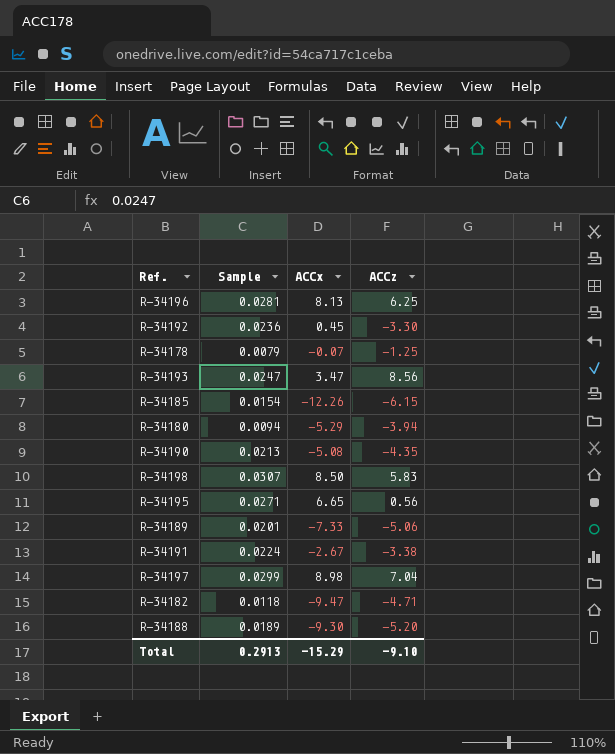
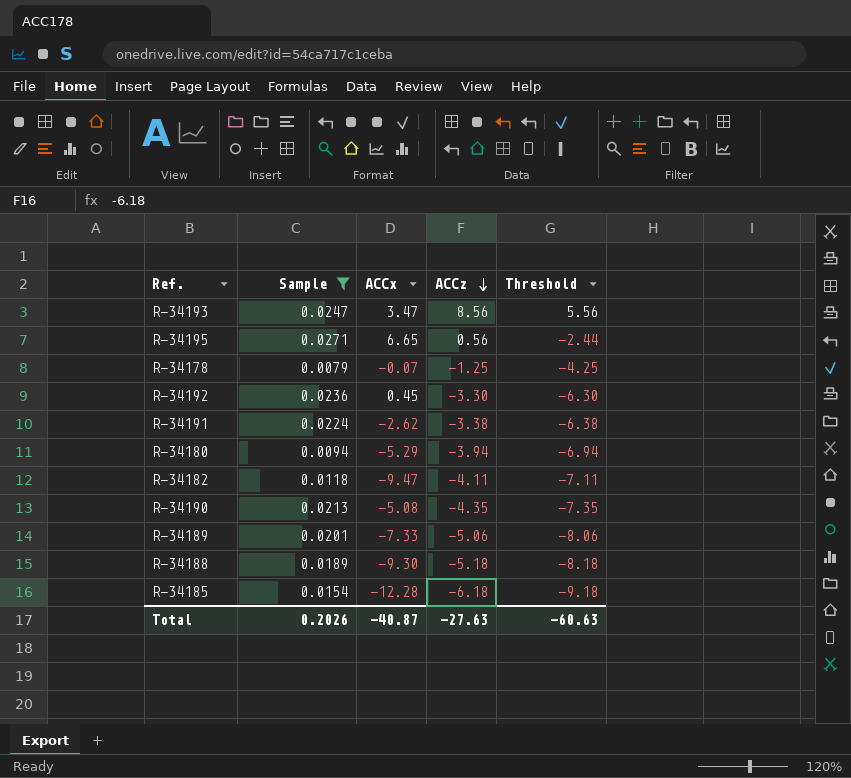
filter: none -> Sample <= 0.0271
row order: none -> ACCz descending
column Threshold | formula: none -> [ACCz] - 3
R-34191 | ACCx: -2.67 -> -2.62
R-34182 | ACCz: -4.71 -> -4.11
R-34188 | ACCz: -5.20 -> -5.18
R-34185 | ACCx: -12.26 -> -12.28
R-34185 | ACCz: -6.15 -> -6.18
Total | Sample: 0.2913 -> 0.2026
Total | ACCx: -15.29 -> -40.87
Total | ACCz: -9.10 -> -27.63

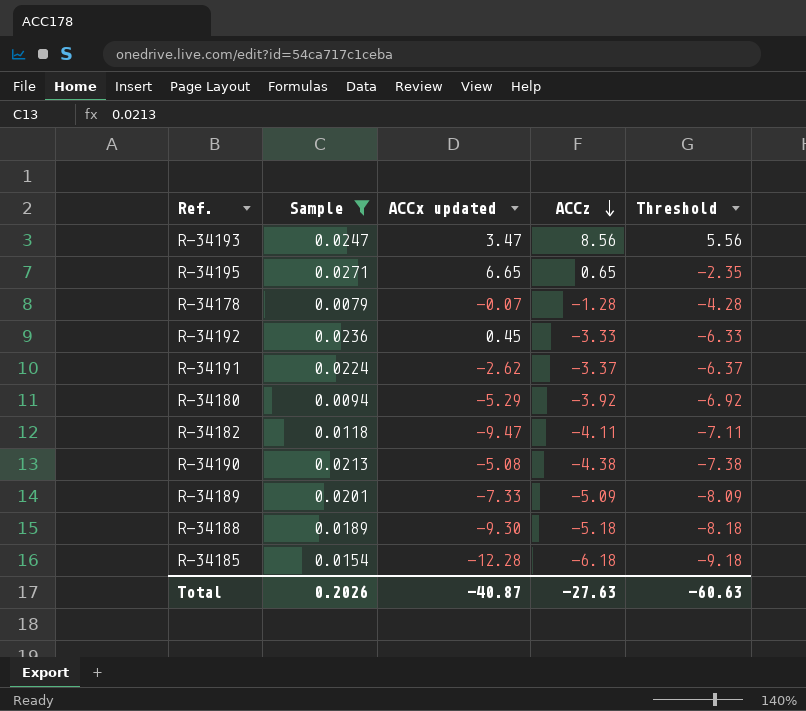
column name: ACCx -> ACCx updated
R-34195 | ACCz: 0.56 -> 0.65
R-34195 | Threshold: -2.44 -> -2.35
R-34178 | ACCz: -1.25 -> -1.28
R-34178 | Threshold: -4.25 -> -4.28
R-34192 | ACCz: -3.30 -> -3.33
R-34192 | Threshold: -6.30 -> -6.33
R-34191 | ACCz: -3.38 -> -3.37
R-34191 | Threshold: -6.38 -> -6.37
R-34180 | ACCz: -3.94 -> -3.92
R-34180 | Threshold: -6.94 -> -6.92
R-34190 | ACCz: -4.35 -> -4.38
R-34190 | Threshold: -7.35 -> -7.38
R-34189 | ACCz: -5.06 -> -5.09
R-34189 | Threshold: -8.06 -> -8.09

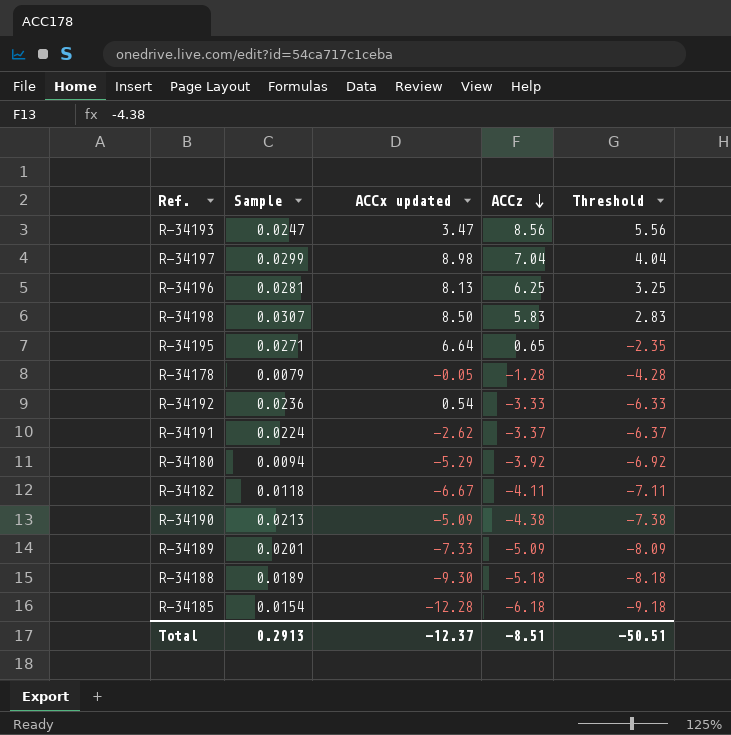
filter: Sample <= 0.0271 -> none
R-34195 | ACCx updated: 6.65 -> 6.64
R-34178 | ACCx updated: -0.07 -> -0.05
R-34192 | ACCx updated: 0.45 -> 0.54
R-34182 | ACCx updated: -9.47 -> -6.67
R-34190 | ACCx updated: -5.08 -> -5.09
Total | Sample: 0.2026 -> 0.2913
Total | ACCx updated: -40.87 -> -12.37
Total | ACCz: -27.63 -> -8.51
Total | Threshold: -60.63 -> -50.51

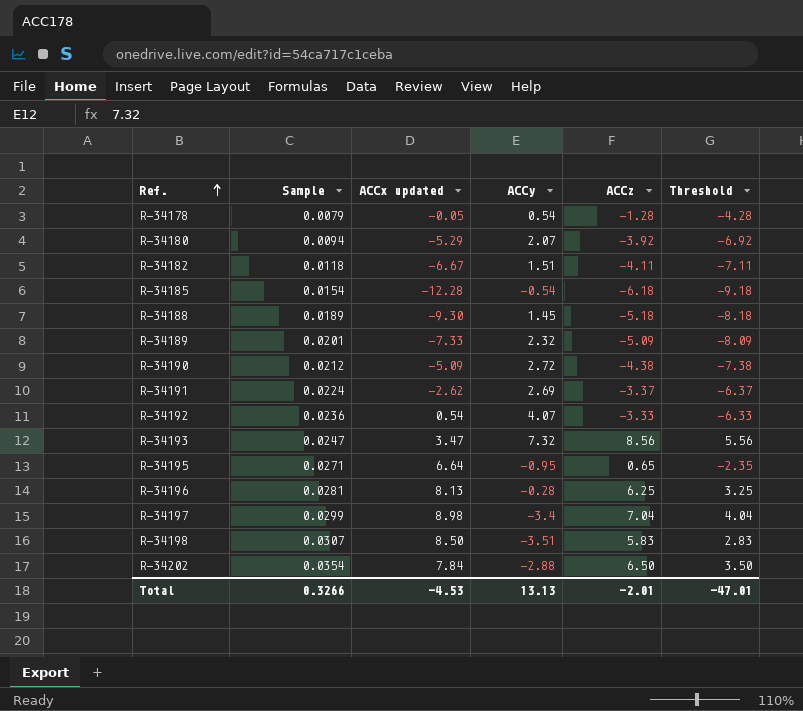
row order: ACCz descending -> Ref. ascending
column ACCy | position: none -> 4
R-34190 | Sample: 0.0213 -> 0.0212
row R-34202: none -> 0.0354 | 7.84 | -2.88 | 6.50 | 3.50
Total | Sample: 0.2913 -> 0.3266
Total | ACCx updated: -12.37 -> -4.53
Total | ACCz: -8.51 -> -2.01
Total | Threshold: -50.51 -> -47.01

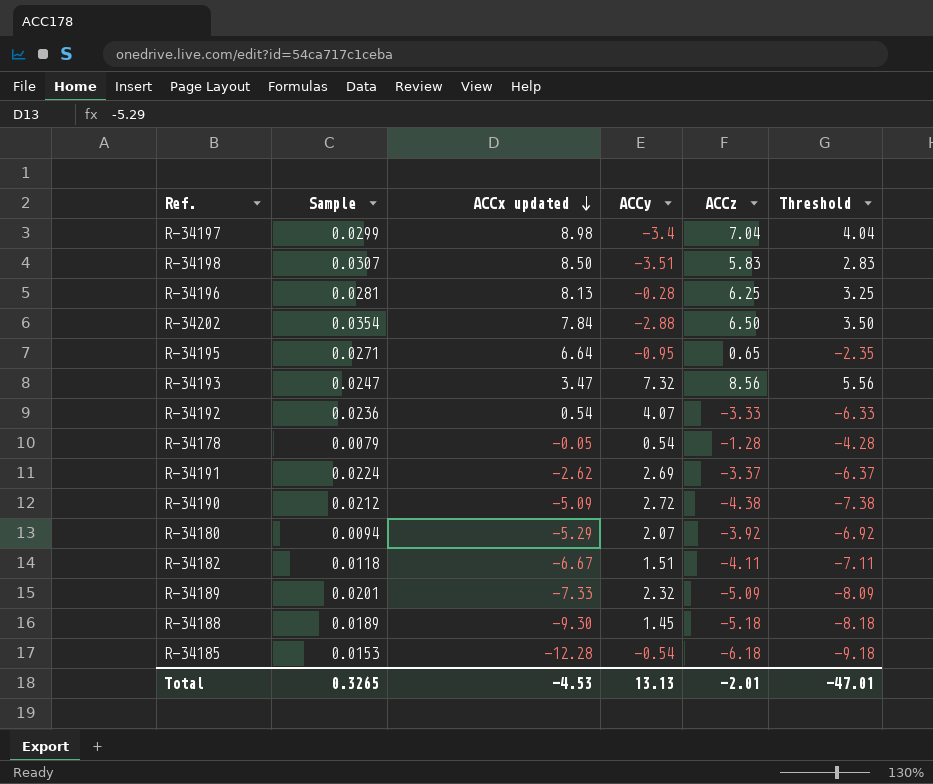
row order: Ref. ascending -> ACCx updated descending
R-34185 | Sample: 0.0154 -> 0.0153
Total | Sample: 0.3266 -> 0.3265

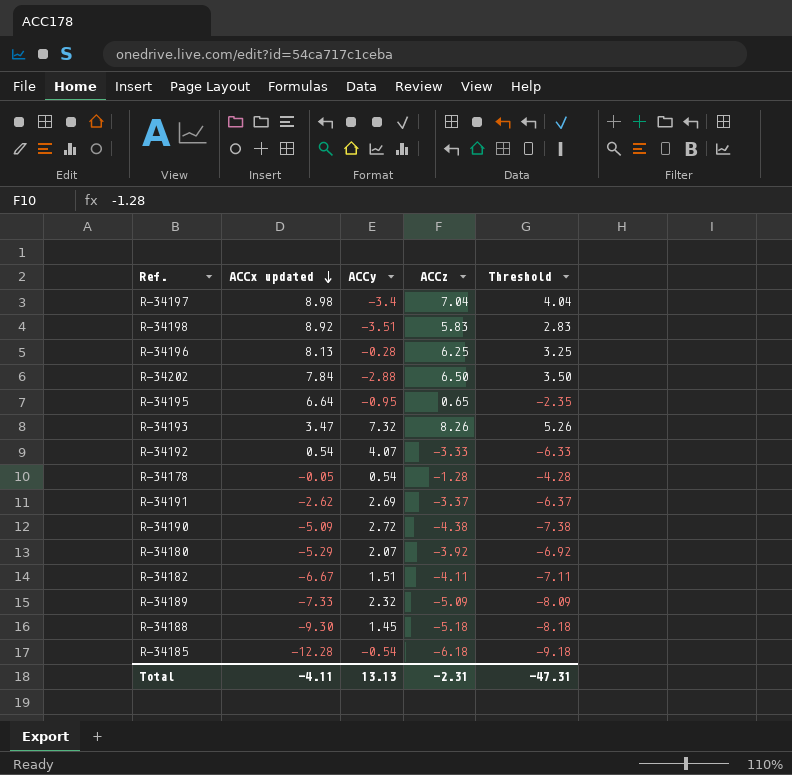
column Sample | position: 2 -> none
R-34198 | ACCx updated: 8.50 -> 8.92
R-34193 | ACCz: 8.56 -> 8.26
R-34193 | Threshold: 5.56 -> 5.26
Total | ACCx updated: -4.53 -> -4.11
Total | ACCz: -2.01 -> -2.31
Total | Threshold: -47.01 -> -47.31

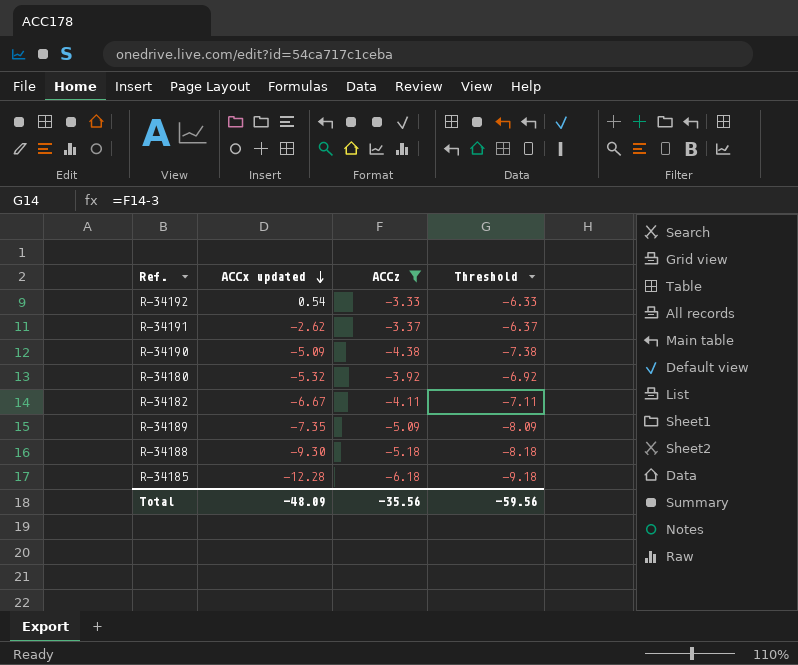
filter: none -> ACCz <= -3.33
column ACCy | position: 3 -> none
R-34180 | ACCx updated: -5.29 -> -5.32
R-34189 | ACCx updated: -7.33 -> -7.35
Total | ACCx updated: -4.11 -> -48.09
Total | ACCz: -2.31 -> -35.56
Total | Threshold: -47.31 -> -59.56

